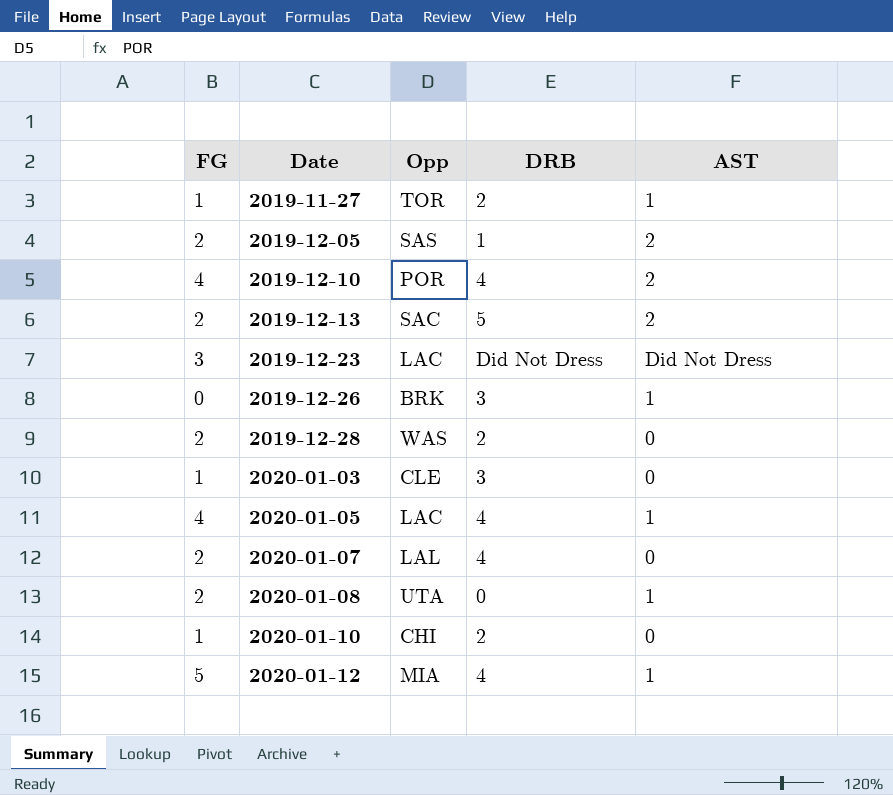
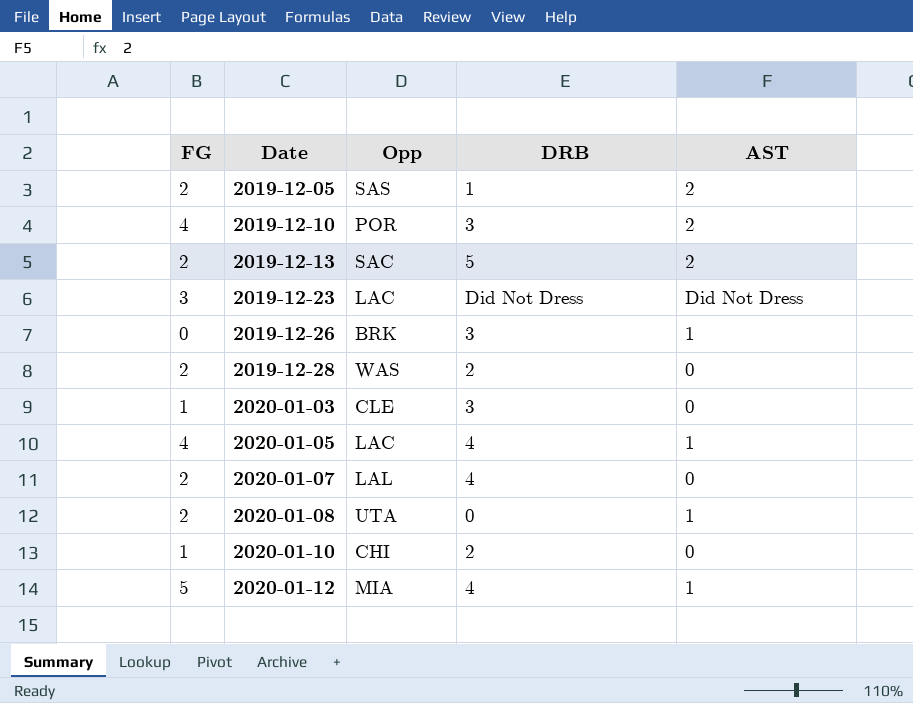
row 2019-11-27: 1 | TOR | 2 | 1 -> none
2019-12-10 | DRB: 4 -> 3

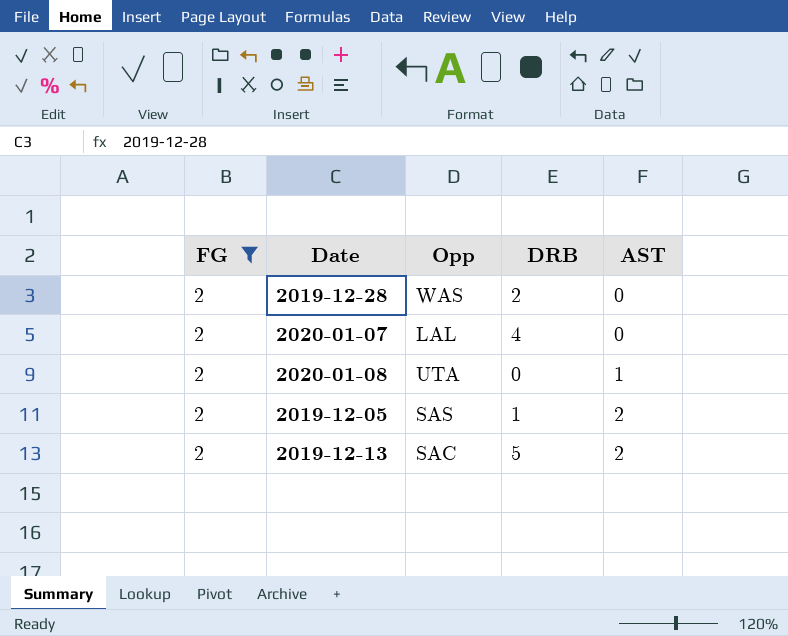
filter: none -> FG = 2
row order: Date ascending -> AST ascending

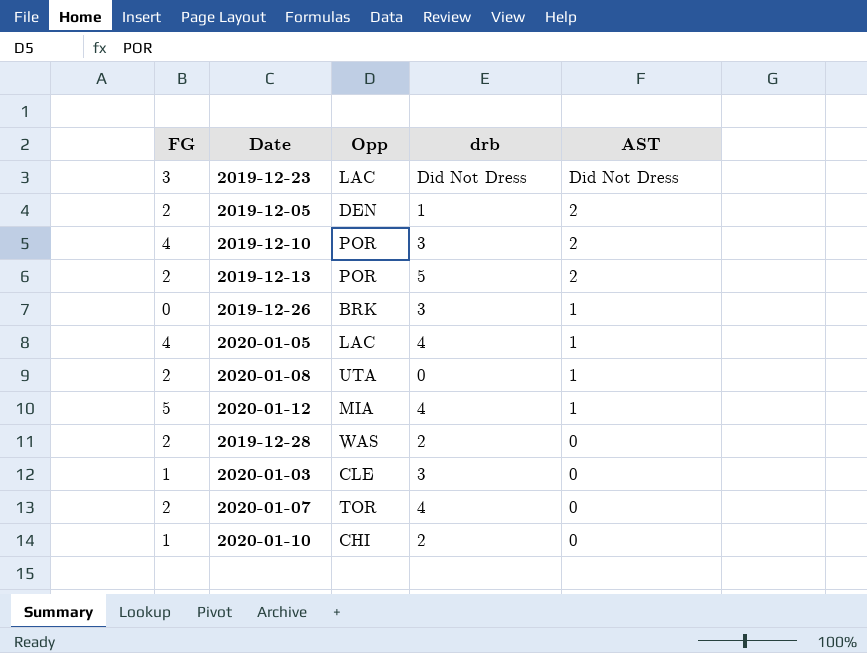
filter: FG = 2 -> none
row order: AST ascending -> AST descending
column name: DRB -> drb
2019-12-05 | Opp: SAS -> DEN
2019-12-13 | Opp: SAC -> POR
2020-01-07 | Opp: LAL -> TOR

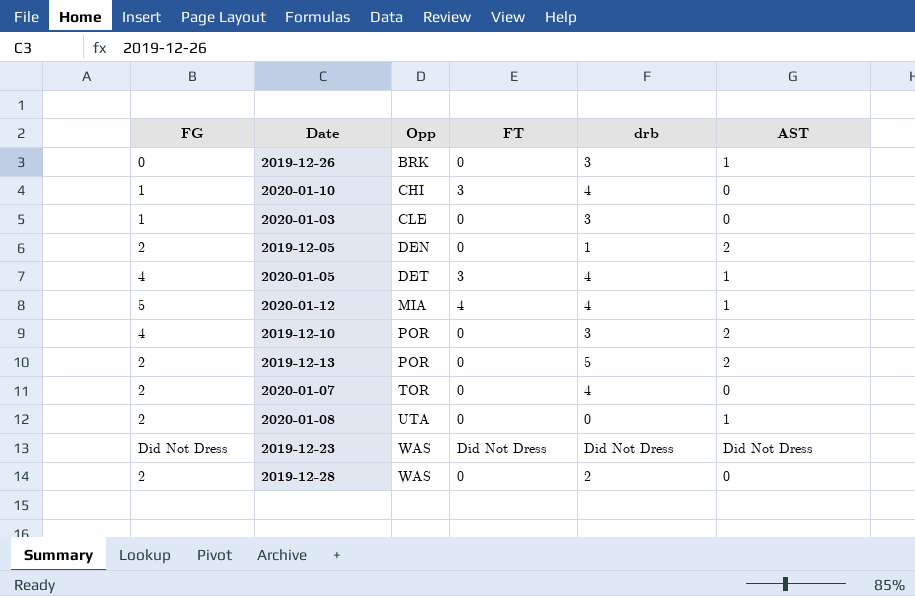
row order: AST descending -> Opp ascending
column FT | position: none -> 4
2020-01-10 | drb: 2 -> 4
2020-01-05 | Opp: LAC -> DET
2019-12-23 | FG: 3 -> Did Not Dress
2019-12-23 | Opp: LAC -> WAS

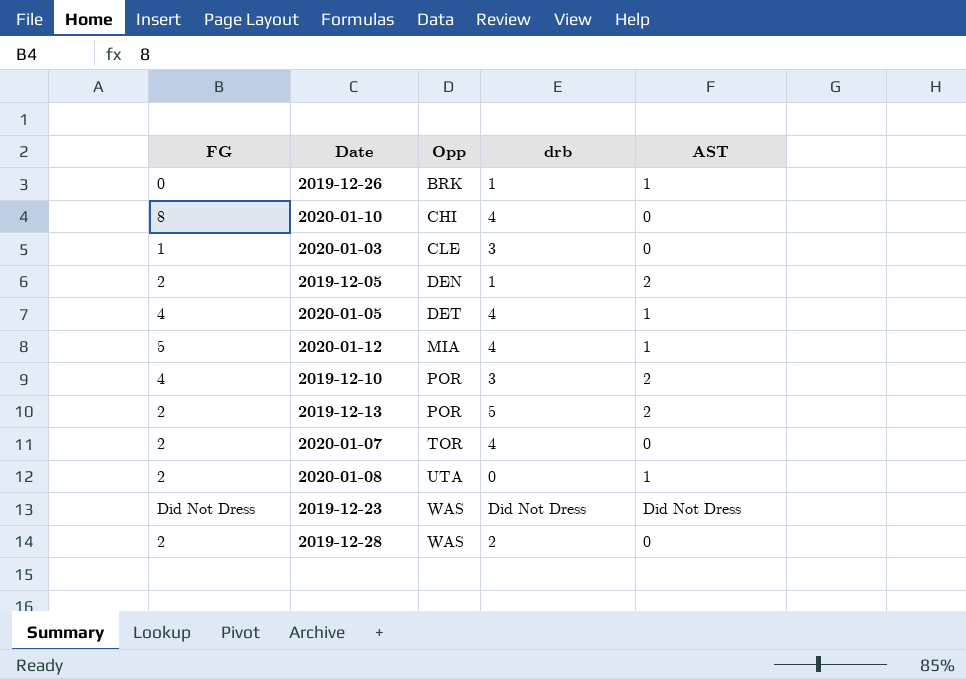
column FT | position: 4 -> none
2019-12-26 | drb: 3 -> 1
2020-01-10 | FG: 1 -> 8

